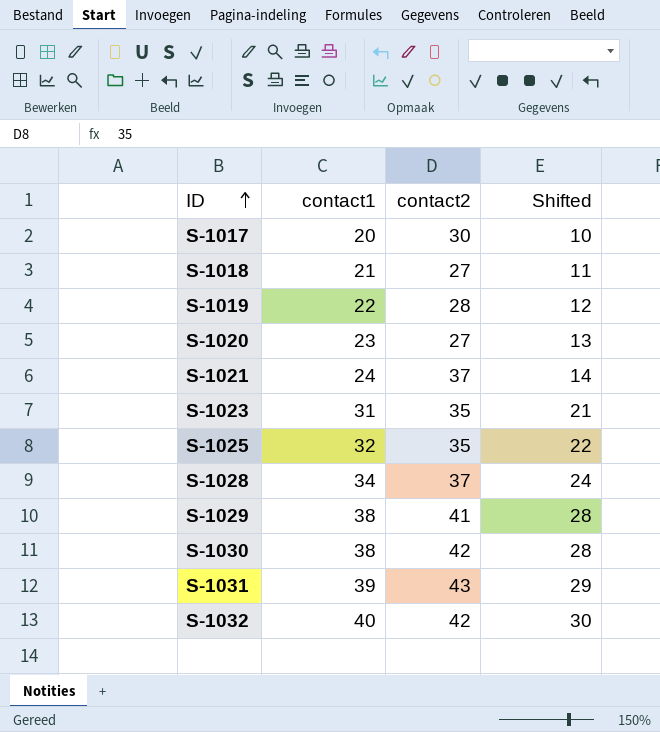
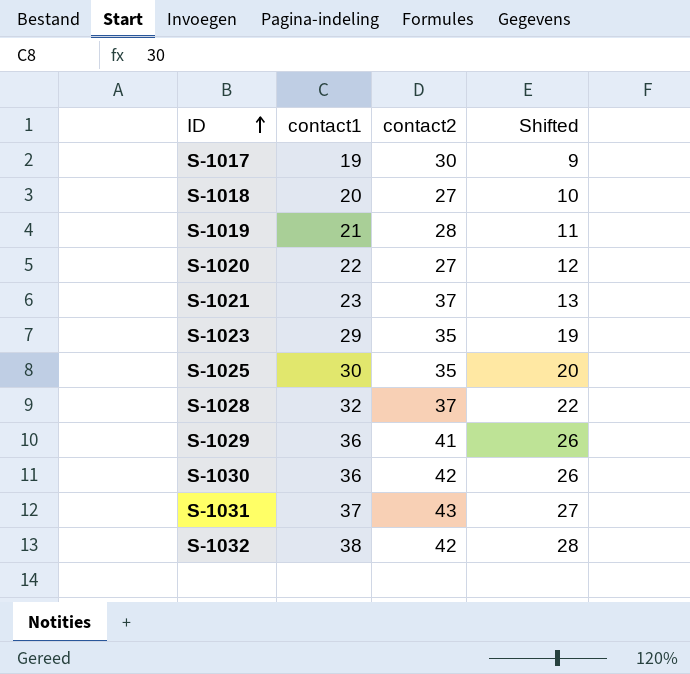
S-1017 | contact1: 20 -> 19
S-1017 | Shifted: 10 -> 9
S-1018 | contact1: 21 -> 20
S-1018 | Shifted: 11 -> 10
S-1019 | contact1: 22 -> 21
S-1019 | Shifted: 12 -> 11
S-1020 | contact1: 23 -> 22
S-1020 | Shifted: 13 -> 12
S-1021 | contact1: 24 -> 23
S-1021 | Shifted: 14 -> 13
S-1023 | contact1: 31 -> 29
S-1023 | Shifted: 21 -> 19
S-1025 | contact1: 32 -> 30
S-1025 | Shifted: 22 -> 20
S-1028 | contact1: 34 -> 32
S-1028 | Shifted: 24 -> 22
S-1029 | contact1: 38 -> 36
S-1029 | Shifted: 28 -> 26
S-1030 | contact1: 38 -> 36
S-1030 | Shifted: 28 -> 26
S-1031 | contact1: 39 -> 37
S-1031 | Shifted: 29 -> 27
S-1032 | contact1: 40 -> 38
S-1032 | Shifted: 30 -> 28

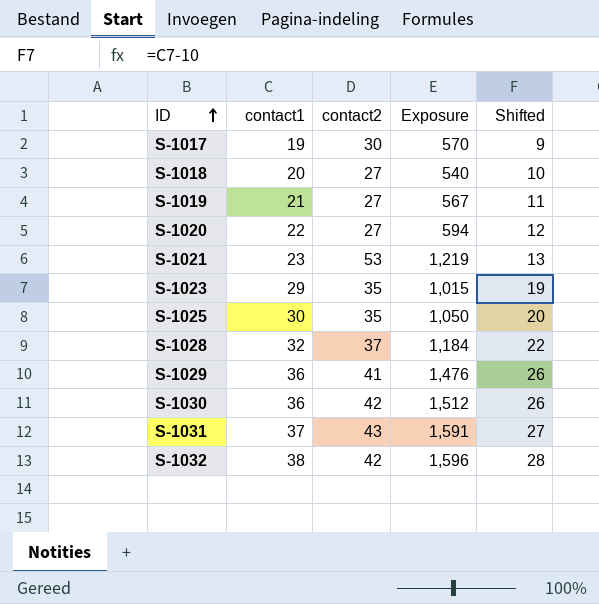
column Exposure | formula: none -> [contact1] * [contact2]
S-1019 | contact2: 28 -> 27
S-1021 | contact2: 37 -> 53

